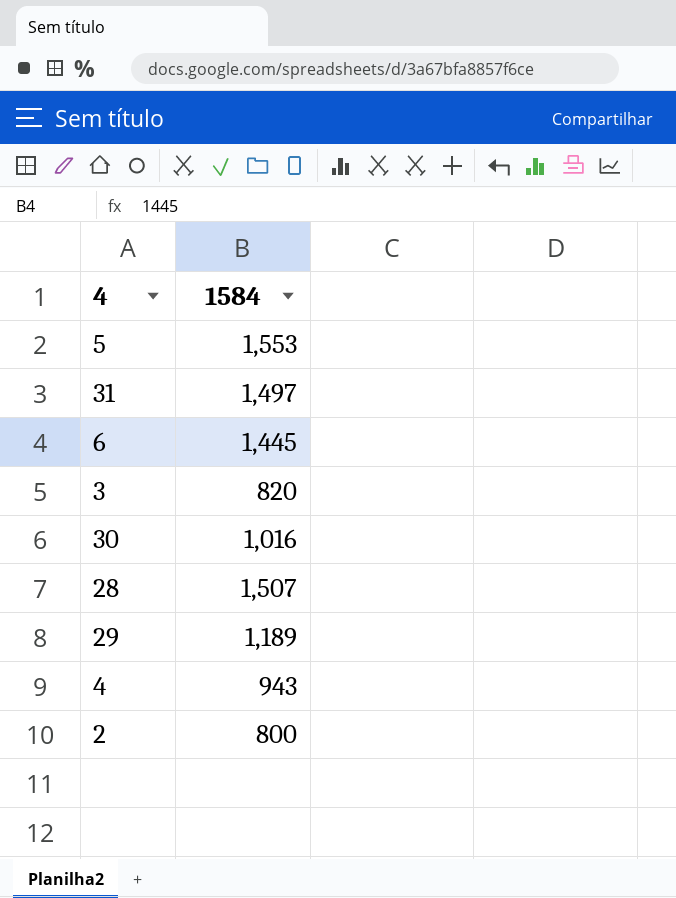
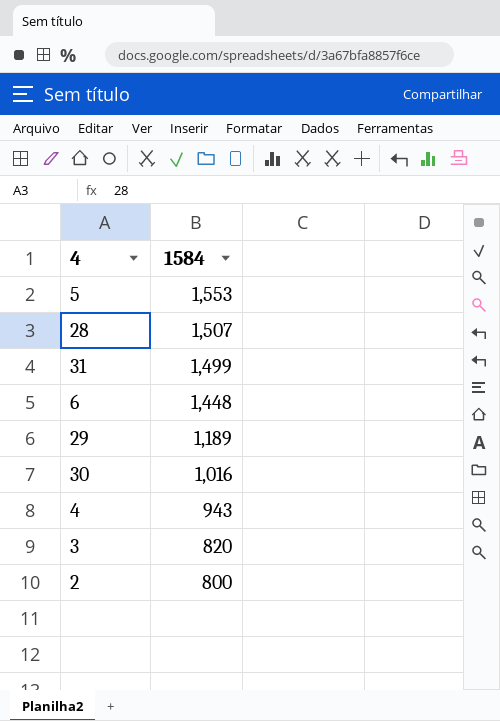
row order: none -> 1584 descending
31 | 1584: 1,497 -> 1,499
6 | 1584: 1,445 -> 1,448

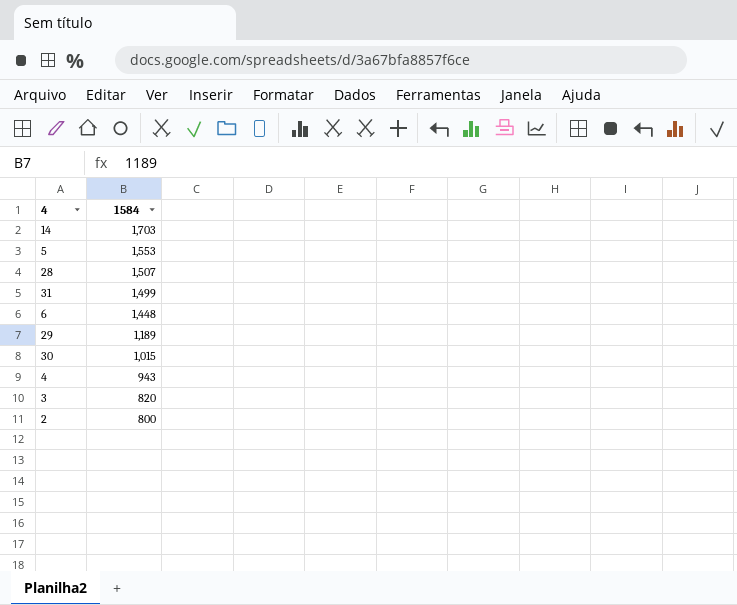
row 14: none -> 1,703
30 | 1584: 1,016 -> 1,015

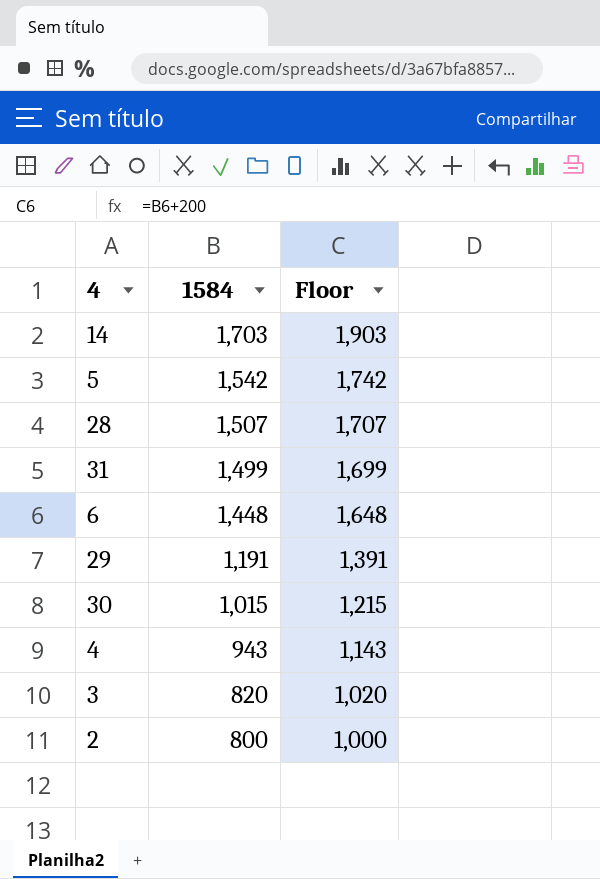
column Floor | formula: none -> [1584] + 200
5 | 1584: 1,553 -> 1,542
29 | 1584: 1,189 -> 1,191

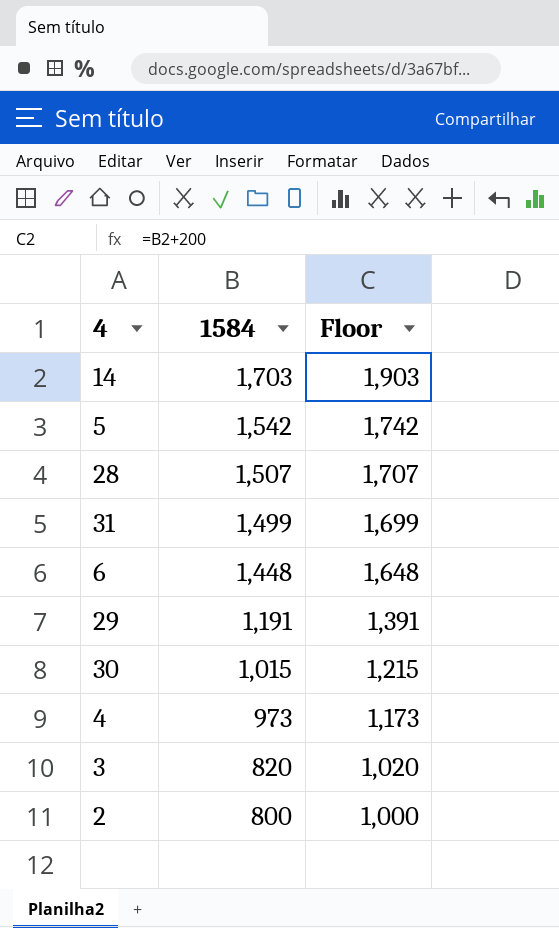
4 | 1584: 943 -> 973
4 | Floor: 1,143 -> 1,173

